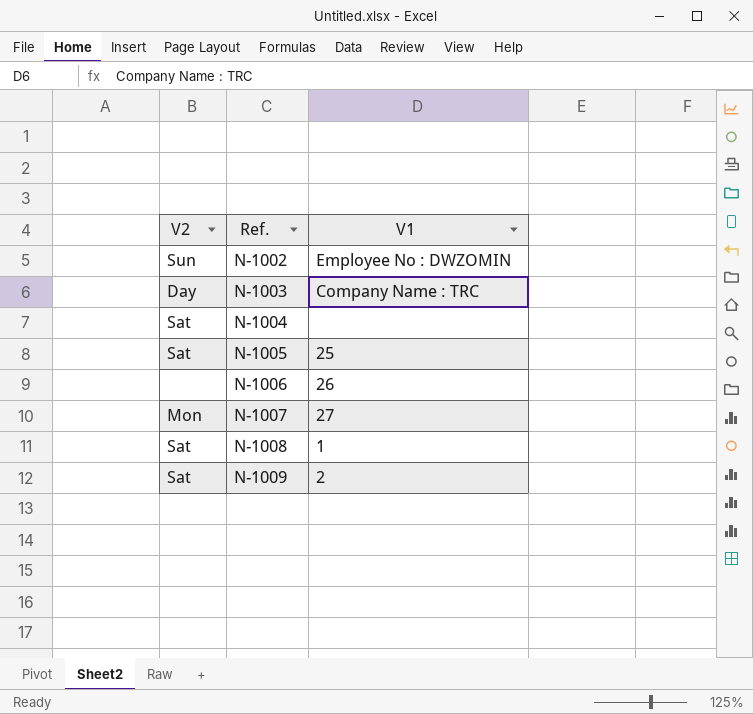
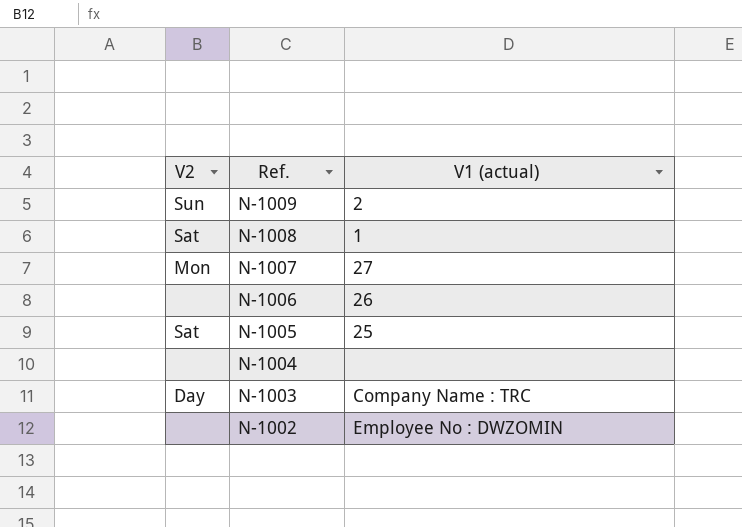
row order: Ref. ascending -> Ref. descending
column name: V1 -> V1 (actual)
N-1009 | V2: Sat -> Sun
N-1004 | V2: Sat -> none
N-1002 | V2: Sun -> none

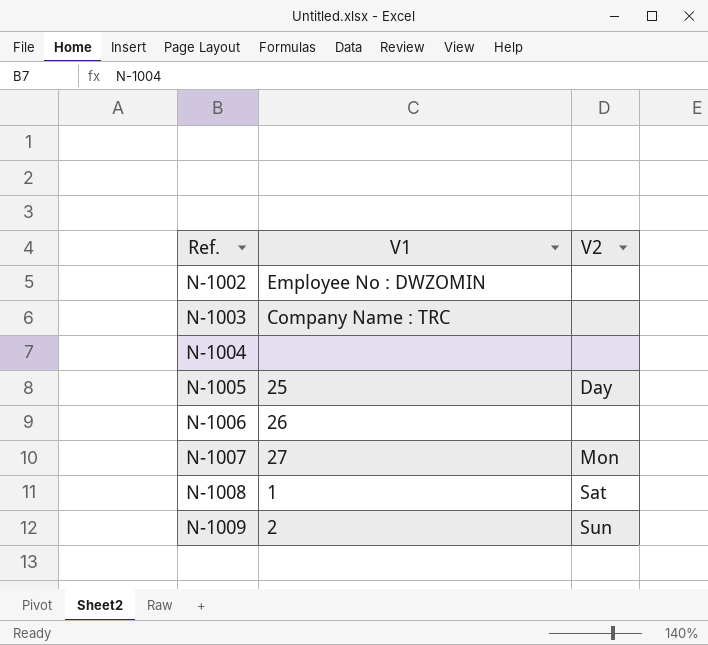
row order: Ref. descending -> Ref. ascending
column name: V1 (actual) -> V1
column V2 | position: 1 -> 3
N-1003 | V2: Day -> none
N-1005 | V2: Sat -> Day

